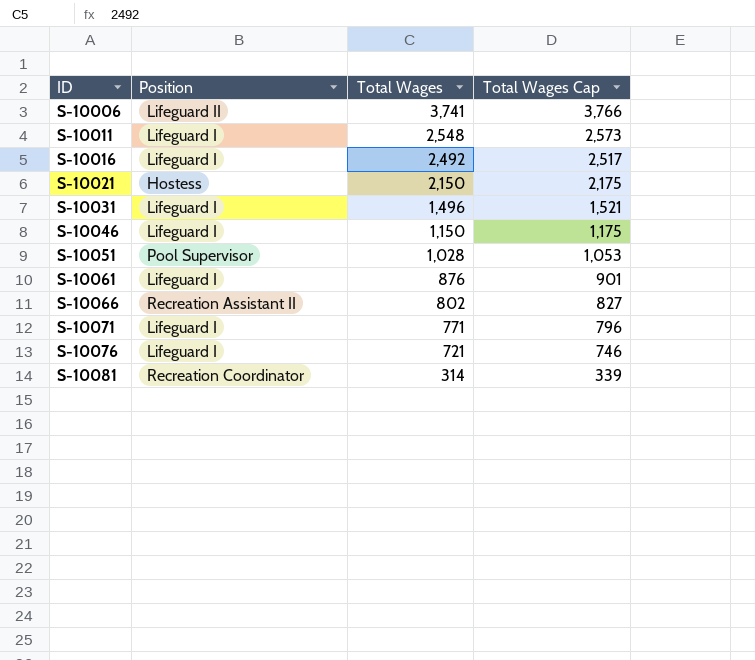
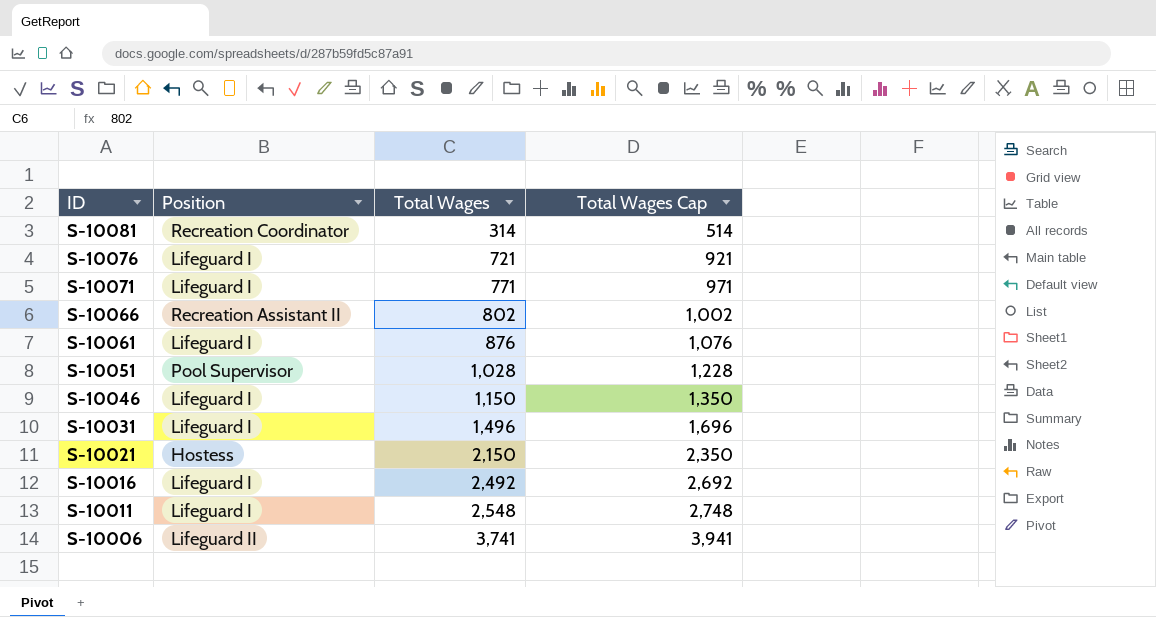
row order: ID ascending -> ID descending
column Total Wages Cap | formula: [Total Wages] + 25 -> [Total Wages] + 200

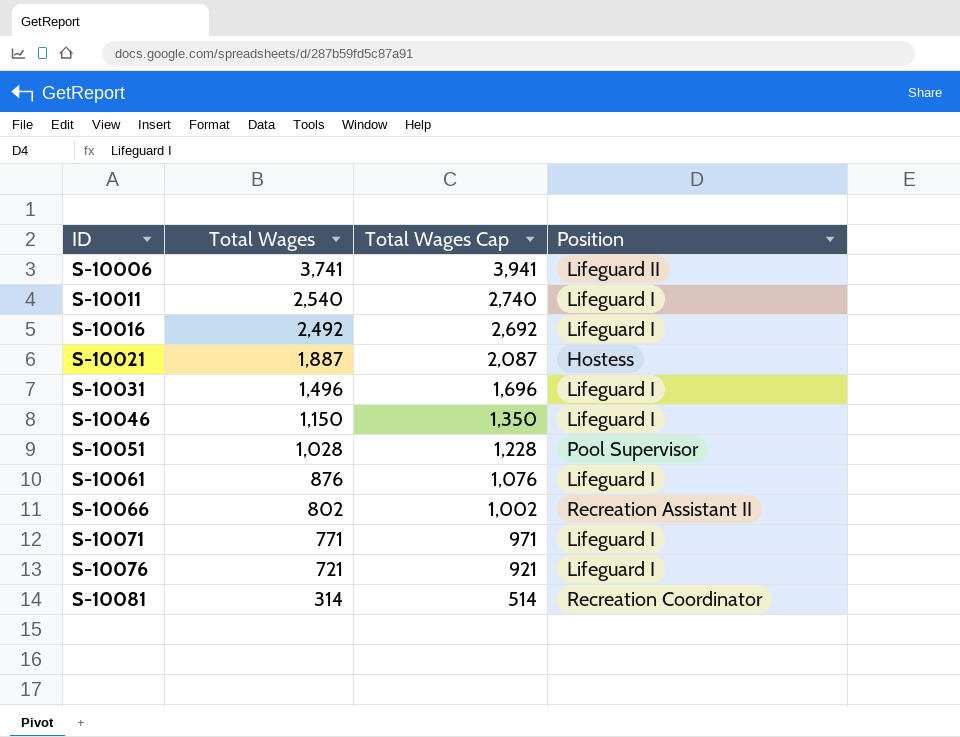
row order: ID descending -> ID ascending
column Position | position: 2 -> 4
S-10011 | Total Wages: 2,548 -> 2,540
S-10011 | Total Wages Cap: 2,748 -> 2,740
S-10021 | Total Wages: 2,150 -> 1,887
S-10021 | Total Wages Cap: 2,350 -> 2,087

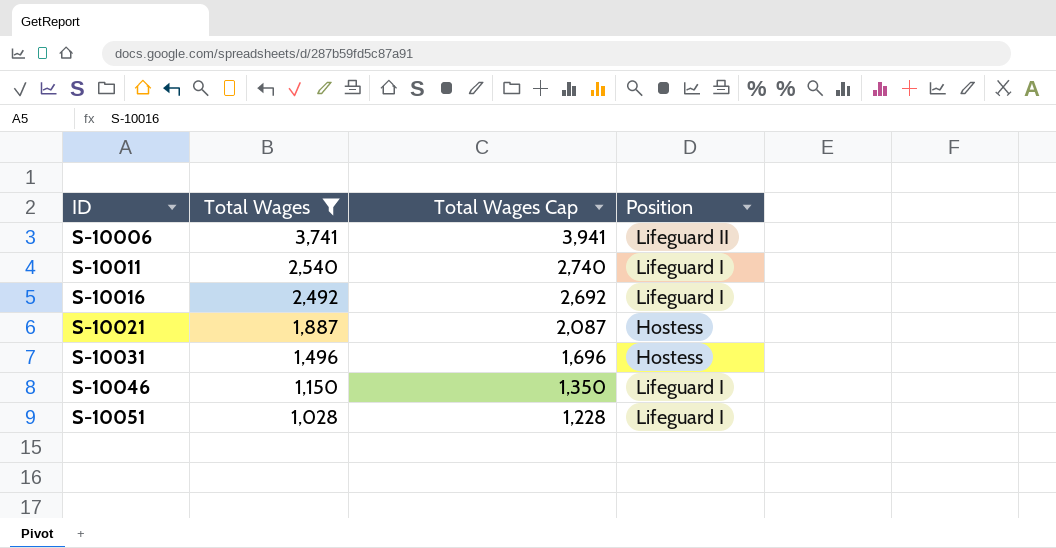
filter: none -> Total Wages >= 1,028
S-10031 | Position: Lifeguard I -> Hostess
S-10051 | Position: Pool Supervisor -> Lifeguard I

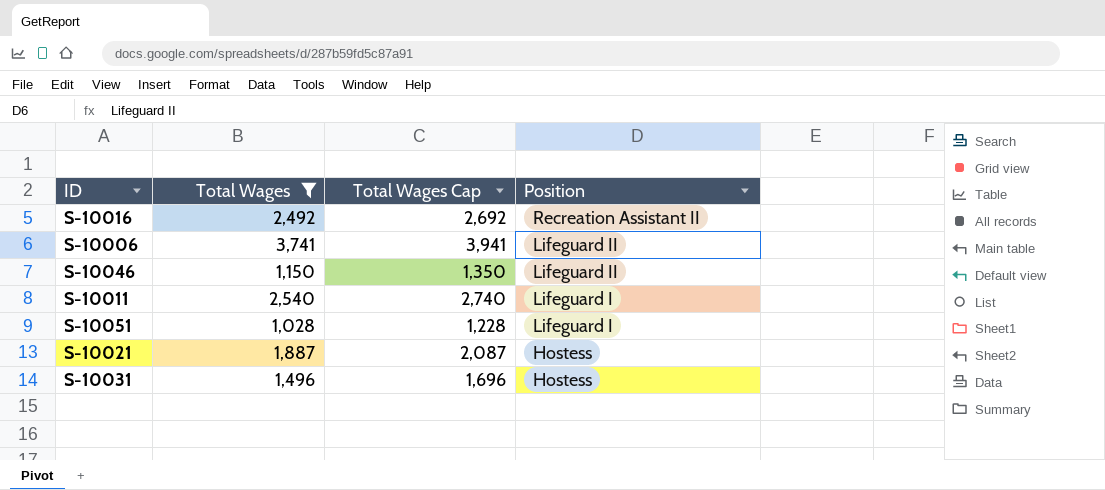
row order: ID ascending -> Position descending
S-10016 | Position: Lifeguard I -> Recreation Assistant II
S-10046 | Position: Lifeguard I -> Lifeguard II

